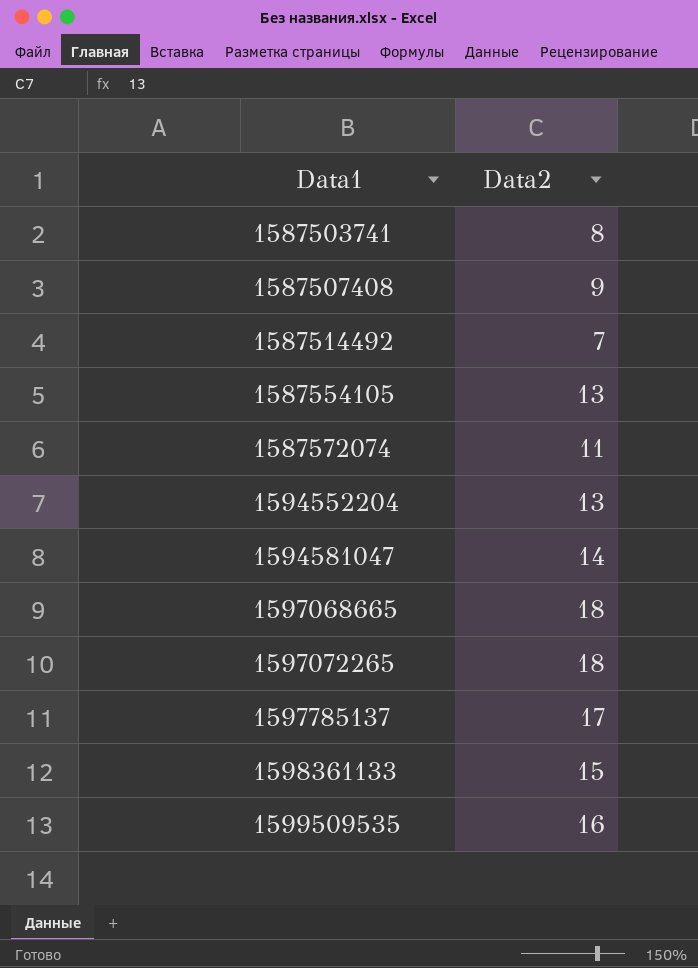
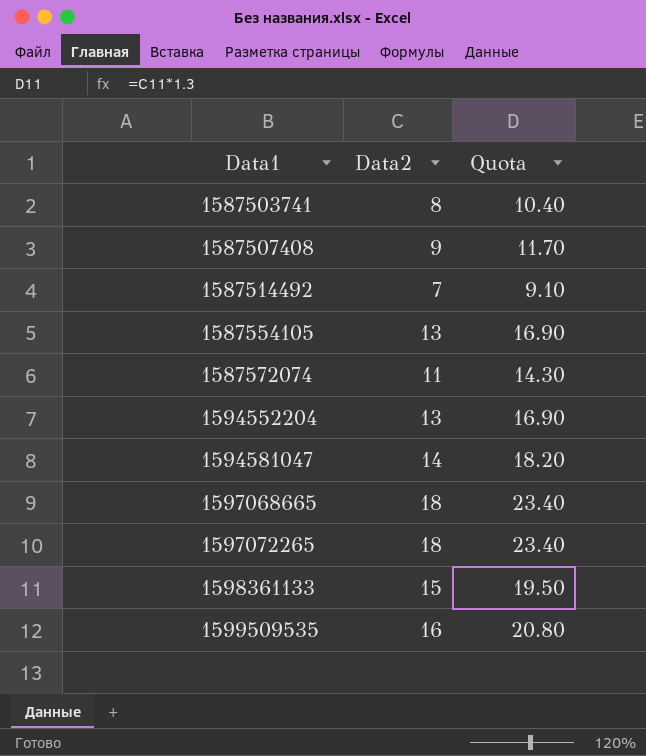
column Quota | formula: none -> [Data2] * 1.3
row 1597785137: 17 -> none

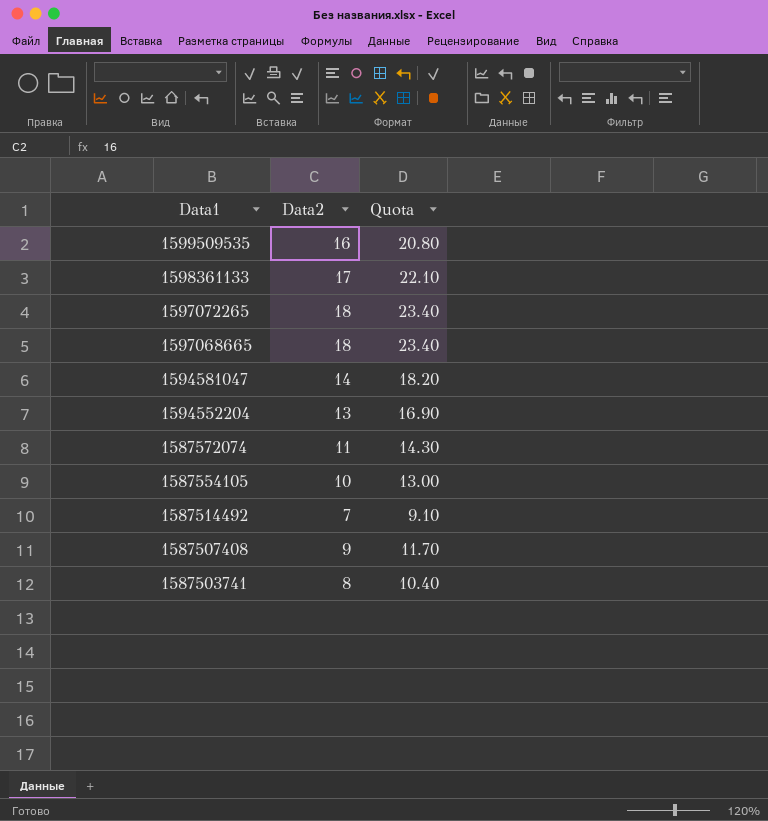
row order: Data1 ascending -> Data1 descending
1598361133 | Data2: 15 -> 17
1598361133 | Quota: 19.50 -> 22.10
1587554105 | Data2: 13 -> 10
1587554105 | Quota: 16.90 -> 13.00

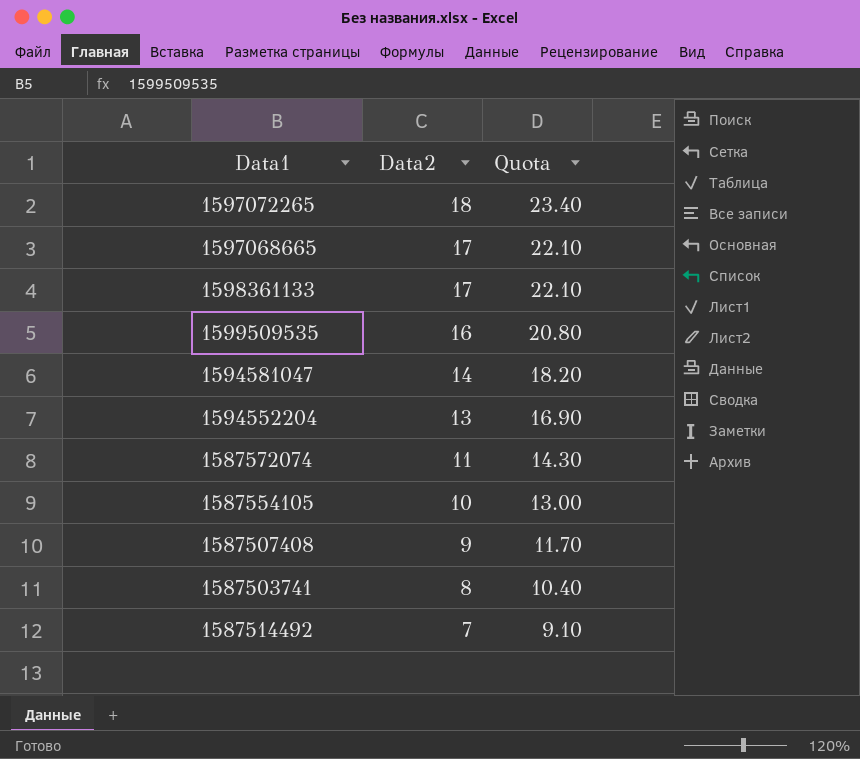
row order: Data1 descending -> Data2 descending
1597068665 | Data2: 18 -> 17
1597068665 | Quota: 23.40 -> 22.10

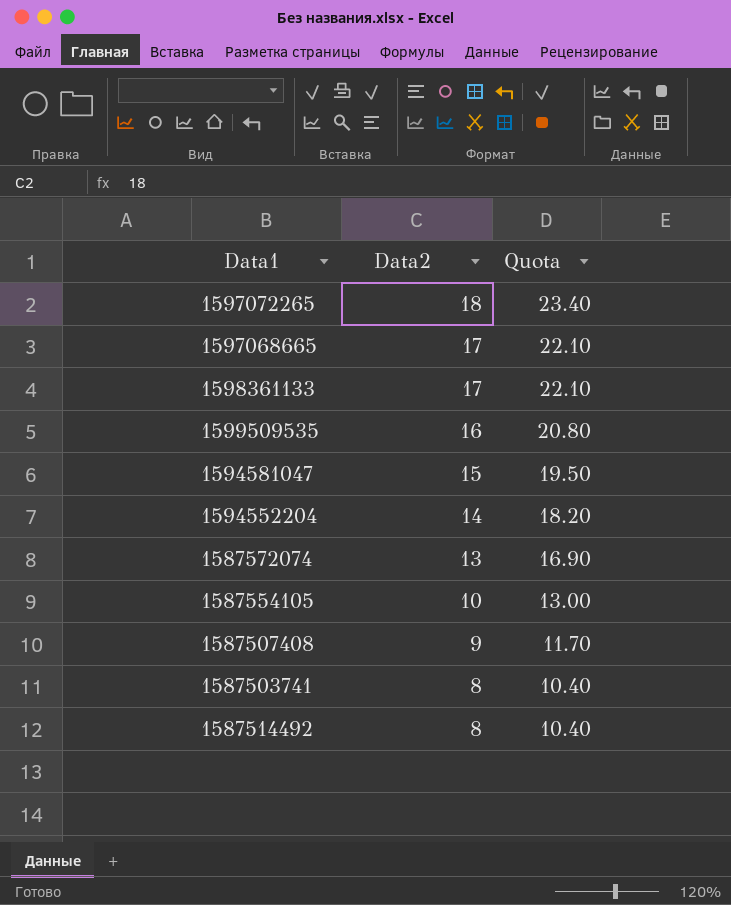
1594581047 | Data2: 14 -> 15
1594581047 | Quota: 18.20 -> 19.50
1594552204 | Data2: 13 -> 14
1594552204 | Quota: 16.90 -> 18.20
1587572074 | Data2: 11 -> 13
1587572074 | Quota: 14.30 -> 16.90
1587514492 | Data2: 7 -> 8
1587514492 | Quota: 9.10 -> 10.40

